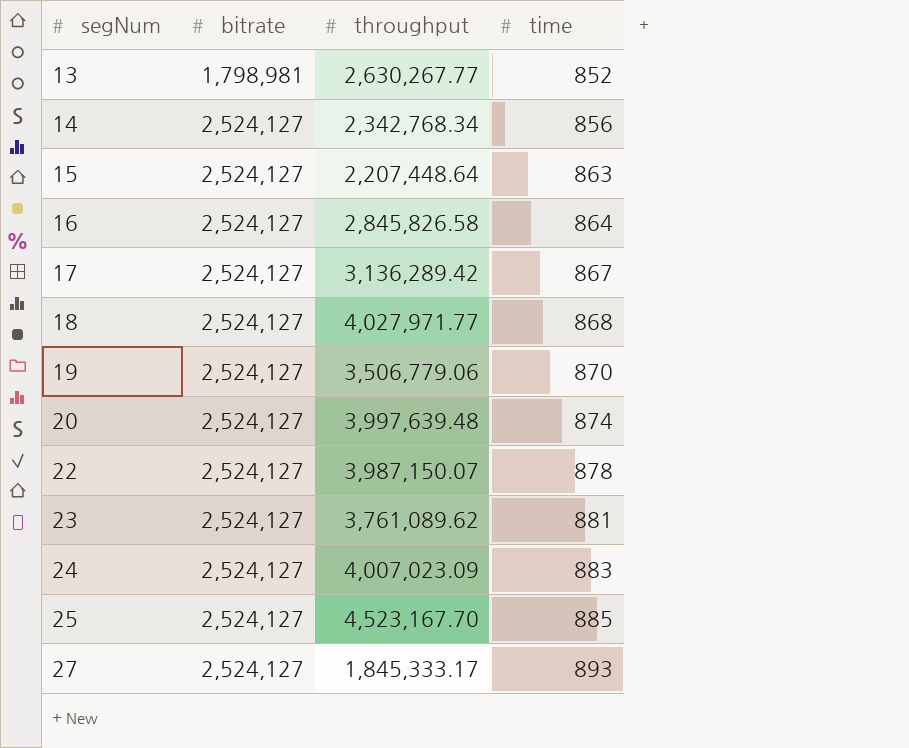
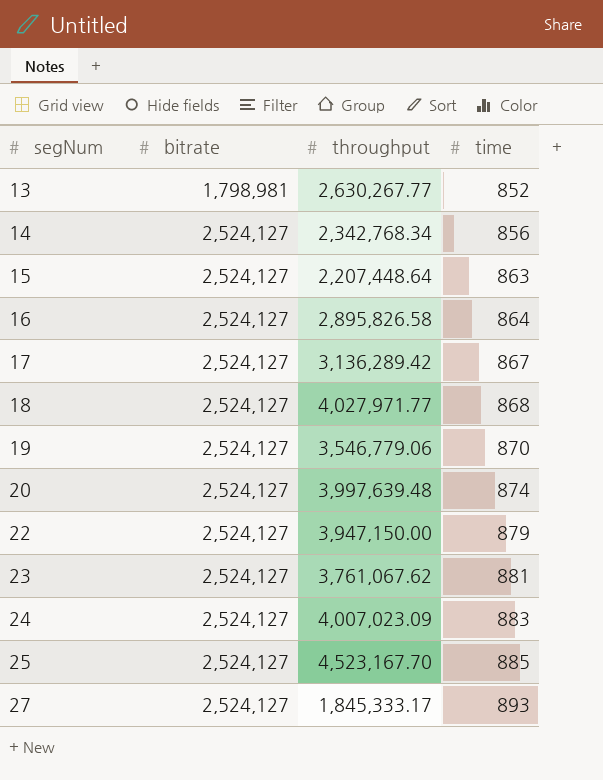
16 | throughput: 2,845,826.58 -> 2,895,826.58
19 | throughput: 3,506,779.06 -> 3,546,779.06
22 | throughput: 3,987,150.07 -> 3,947,150.00
22 | time: 878 -> 879
23 | throughput: 3,761,089.62 -> 3,761,067.62

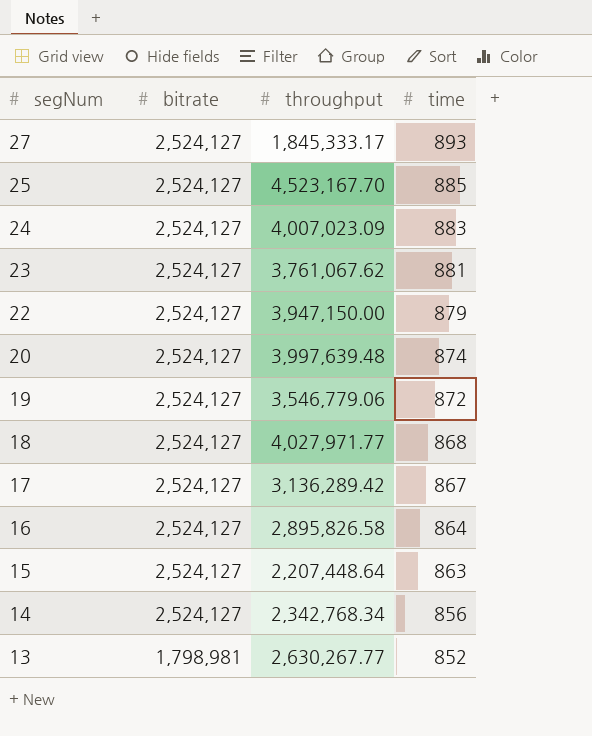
row order: segNum ascending -> segNum descending
19 | time: 870 -> 872

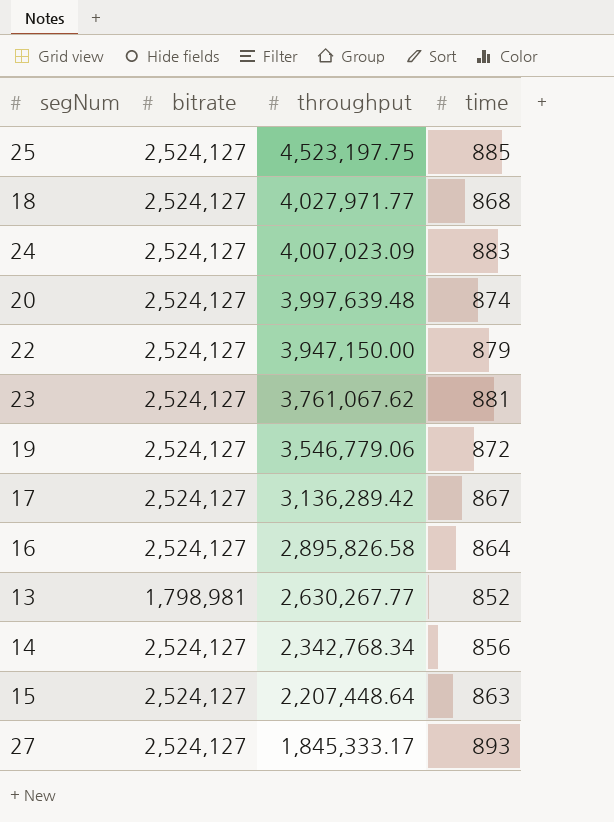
row order: segNum descending -> throughput descending
25 | throughput: 4,523,167.70 -> 4,523,197.75

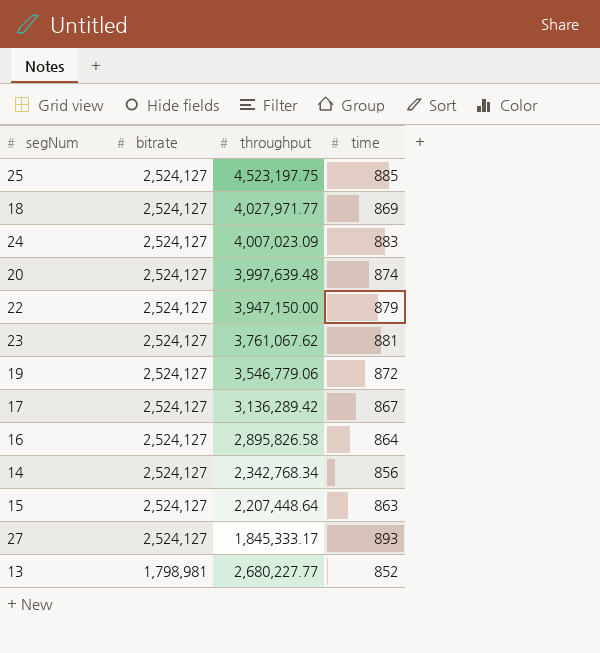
row order: throughput descending -> bitrate descending
18 | time: 868 -> 869
13 | throughput: 2,630,267.77 -> 2,680,227.77

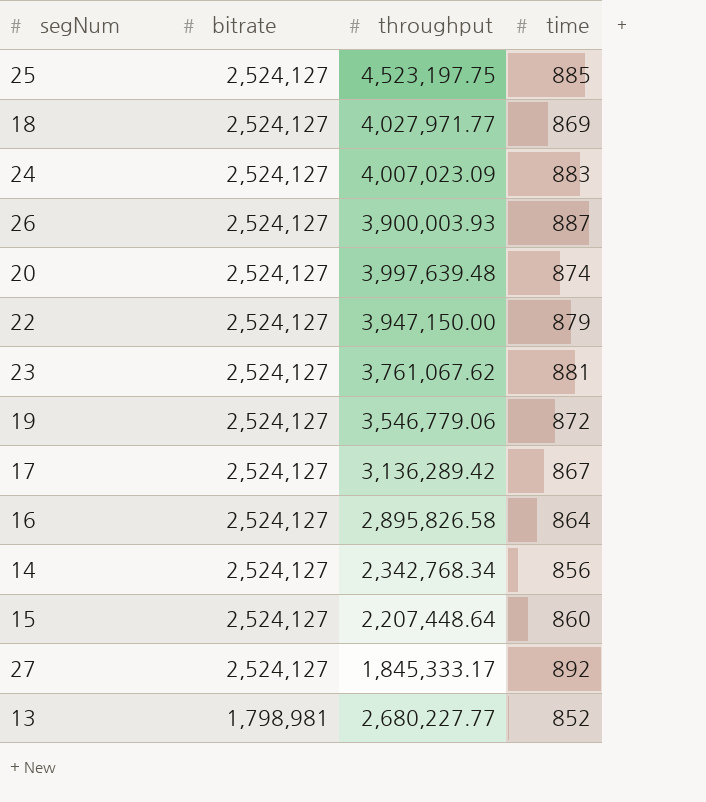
row 26: none -> 2,524,127 | 3,900,003.93 | 887
15 | time: 863 -> 860
27 | time: 893 -> 892

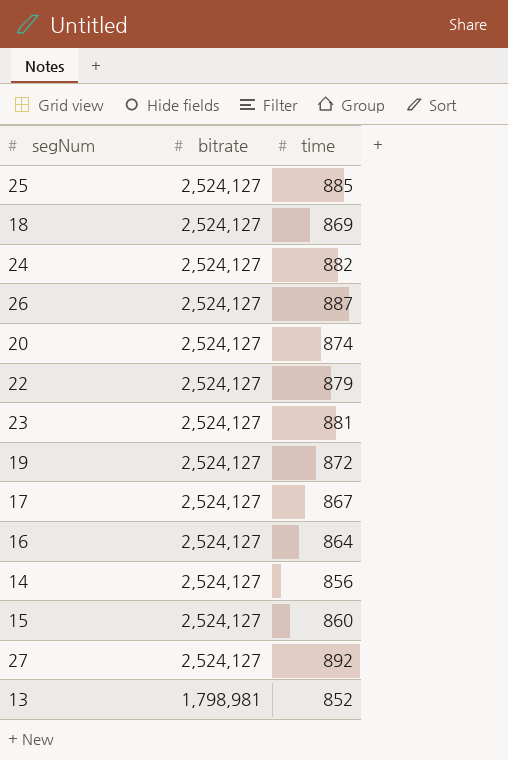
column throughput | position: 3 -> none
24 | time: 883 -> 882

